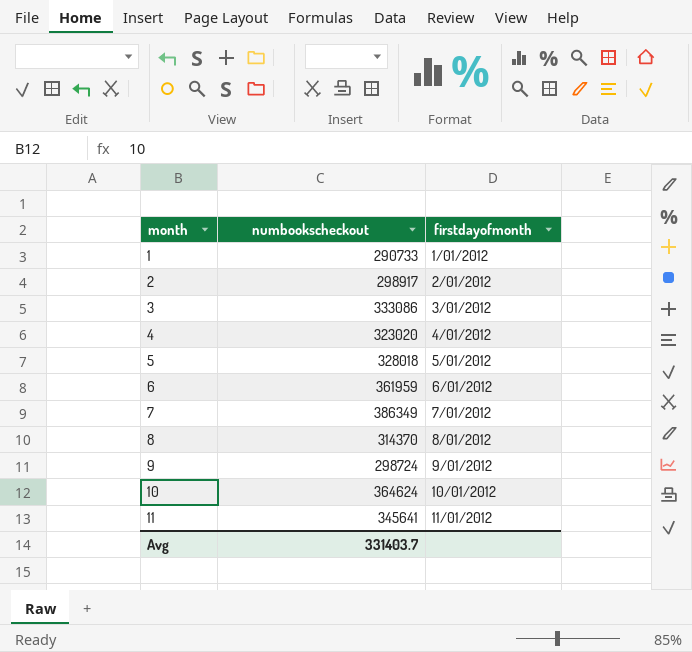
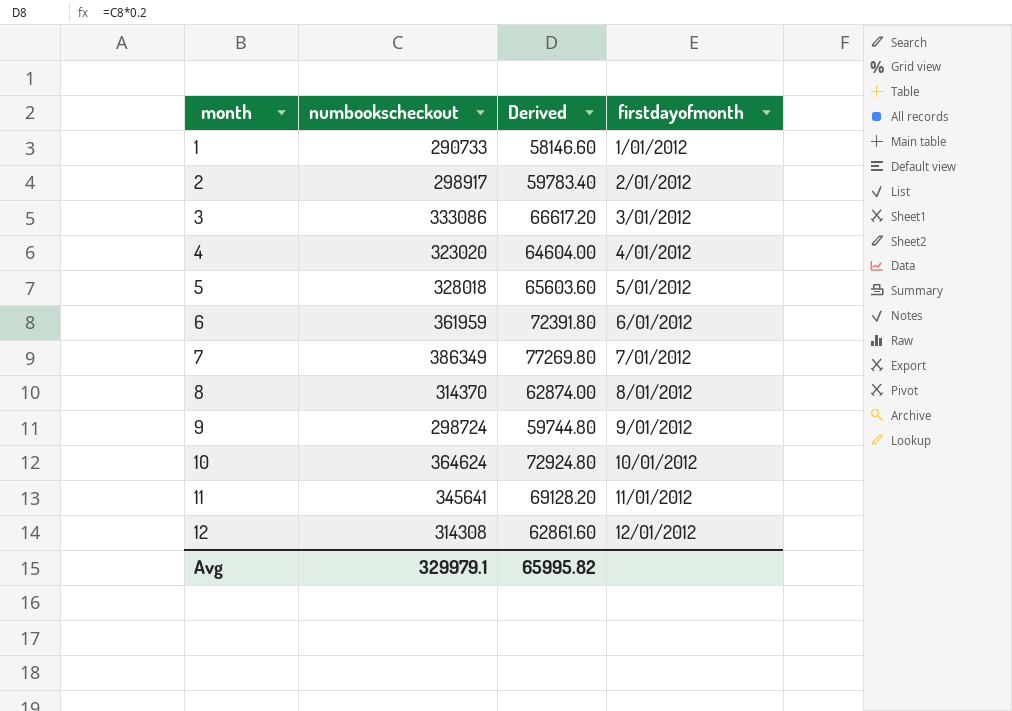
column Derived | formula: none -> [numbookscheckout] * 0.2
row 12: none -> 314308 | 62861.60 | 12/01/2012
Avg | numbookscheckout: 331403.7 -> 329979.1

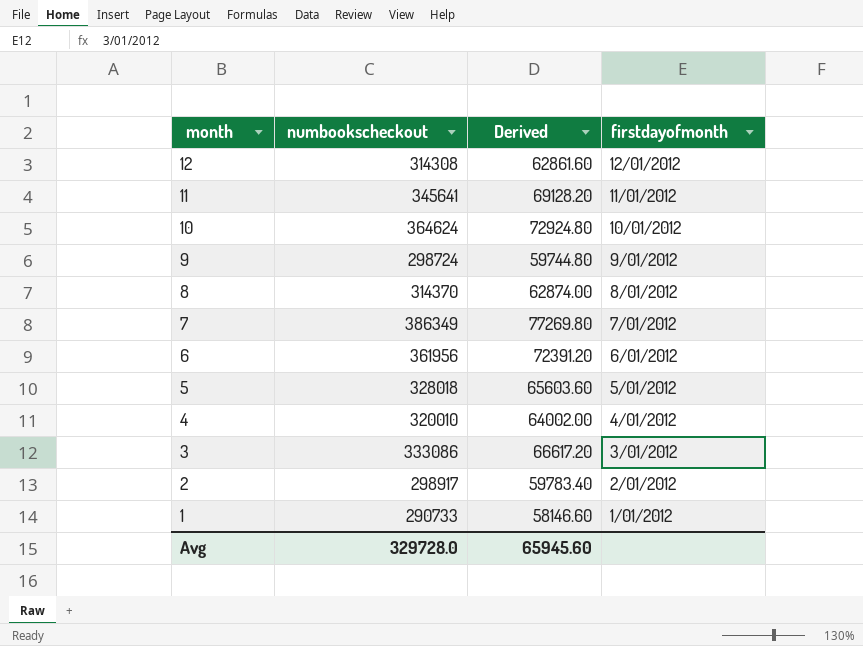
row order: month ascending -> month descending
6 | numbookscheckout: 361959 -> 361956
6 | Derived: 72391.80 -> 72391.20
4 | numbookscheckout: 323020 -> 320010
4 | Derived: 64604.00 -> 64002.00
Avg | numbookscheckout: 329979.1 -> 329728.0
Avg | Derived: 65995.82 -> 65945.60

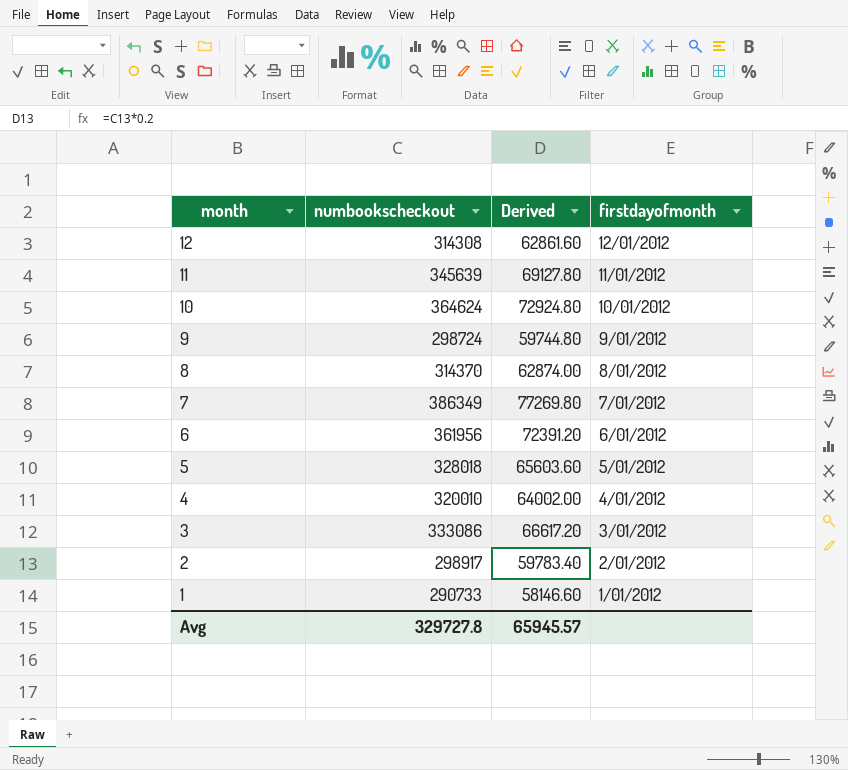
11 | numbookscheckout: 345641 -> 345639
11 | Derived: 69128.20 -> 69127.80
Avg | numbookscheckout: 329728.0 -> 329727.8
Avg | Derived: 65945.60 -> 65945.57

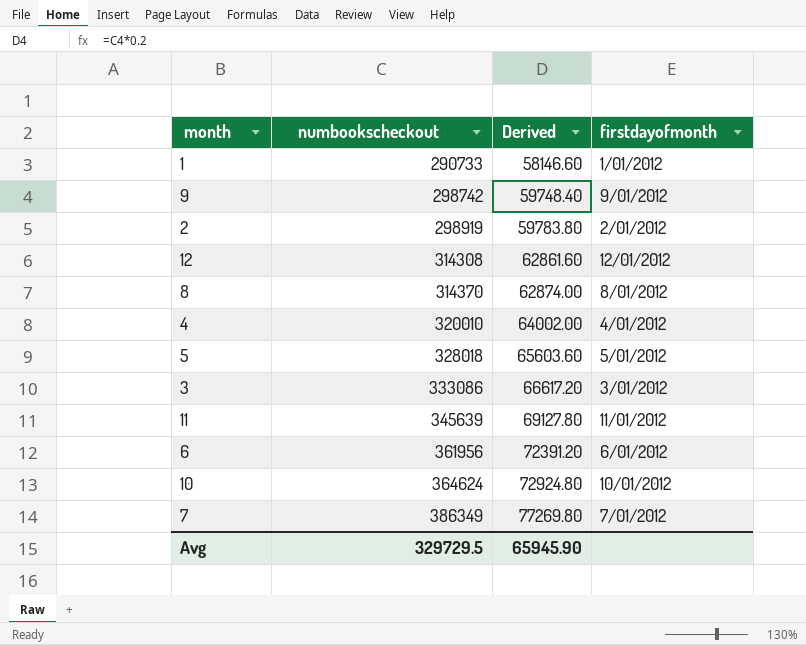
row order: month descending -> numbookscheckout ascending
9 | numbookscheckout: 298724 -> 298742
9 | Derived: 59744.80 -> 59748.40
2 | numbookscheckout: 298917 -> 298919
2 | Derived: 59783.40 -> 59783.80
Avg | numbookscheckout: 329727.8 -> 329729.5
Avg | Derived: 65945.57 -> 65945.90

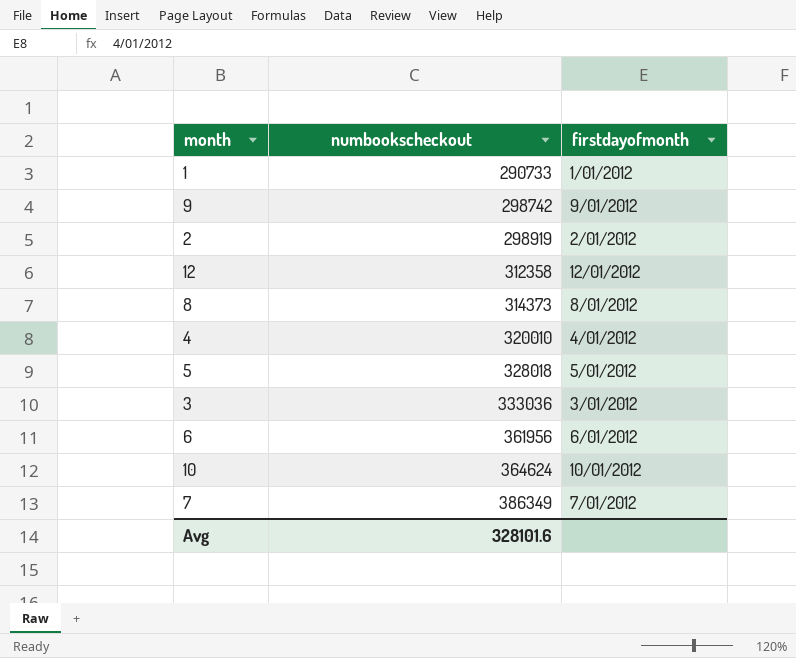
column Derived | formula: [numbookscheckout] * 0.2 -> none
row 11: 345639 | 69127.80 | 11/01/2012 -> none
12 | numbookscheckout: 314308 -> 312358
8 | numbookscheckout: 314370 -> 314373
3 | numbookscheckout: 333086 -> 333036
Avg | numbookscheckout: 329729.5 -> 328101.6

